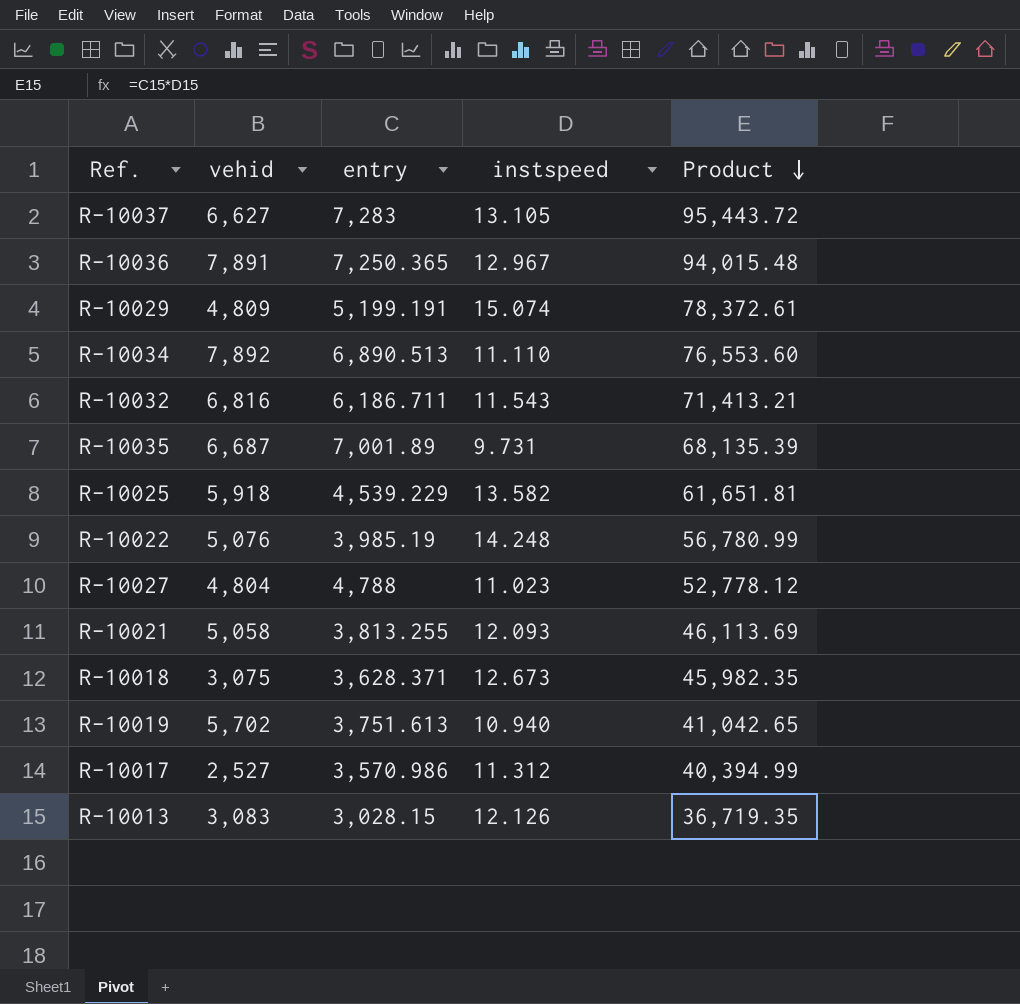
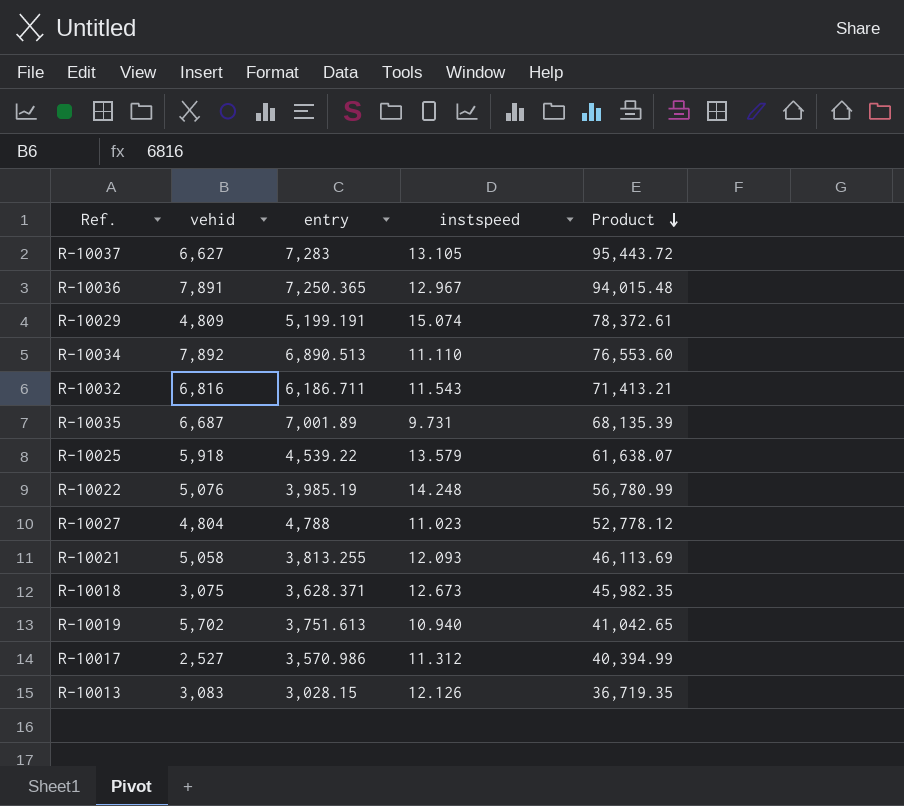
R-10025 | entry: 4,539.229 -> 4,539.22
R-10025 | instspeed: 13.582 -> 13.579
R-10025 | Product: 61,651.81 -> 61,638.07

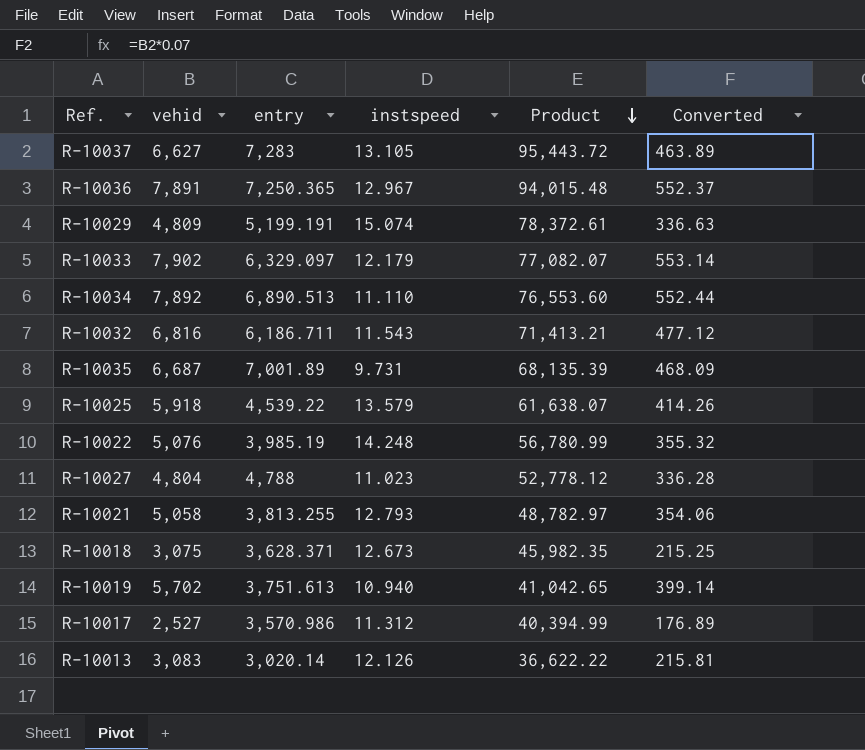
column Converted | formula: none -> [vehid] * 0.07
row R-10033: none -> 7,902 | 6,329.097 | 12.179 | 77,082.07 | 553.14
R-10021 | instspeed: 12.093 -> 12.793
R-10021 | Product: 46,113.69 -> 48,782.97
R-10013 | entry: 3,028.15 -> 3,020.14
R-10013 | Product: 36,719.35 -> 36,622.22

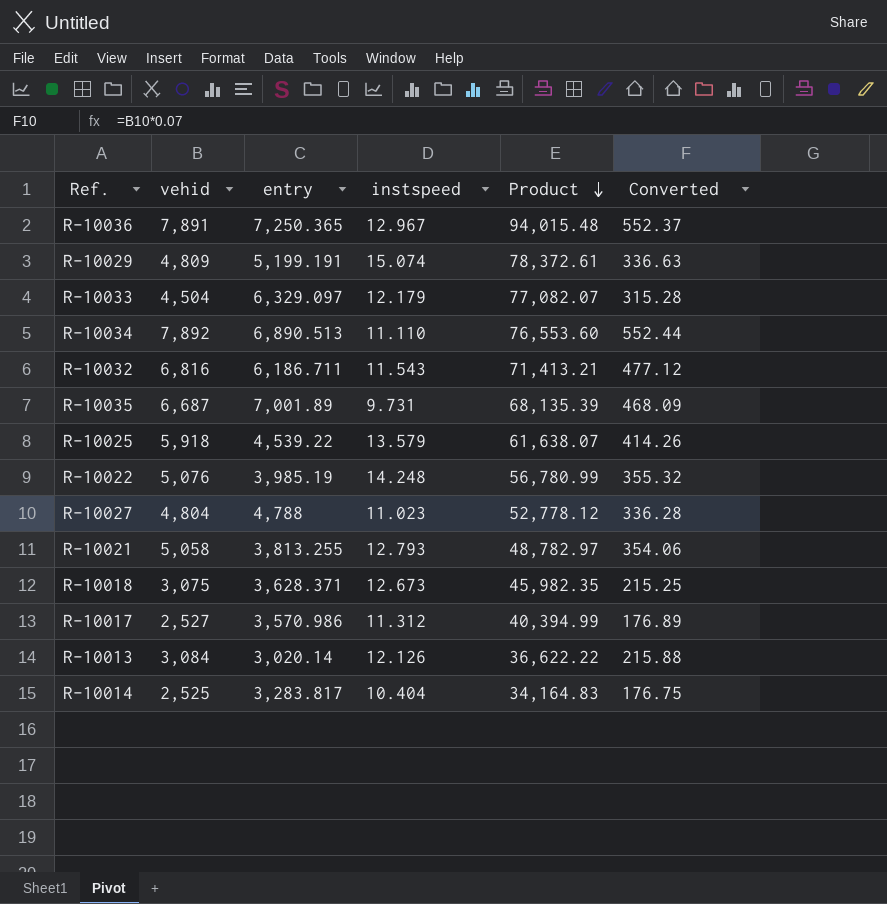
row R-10037: 6,627 | 7,283 | 13.105 | 95,443.72 | 463.89 -> none
row R-10019: 5,702 | 3,751.613 | 10.940 | 41,042.65 | 399.14 -> none
R-10033 | vehid: 7,902 -> 4,504
R-10033 | Converted: 553.14 -> 315.28
R-10013 | vehid: 3,083 -> 3,084
R-10013 | Converted: 215.81 -> 215.88
row R-10014: none -> 2,525 | 3,283.817 | 10.404 | 34,164.83 | 176.75

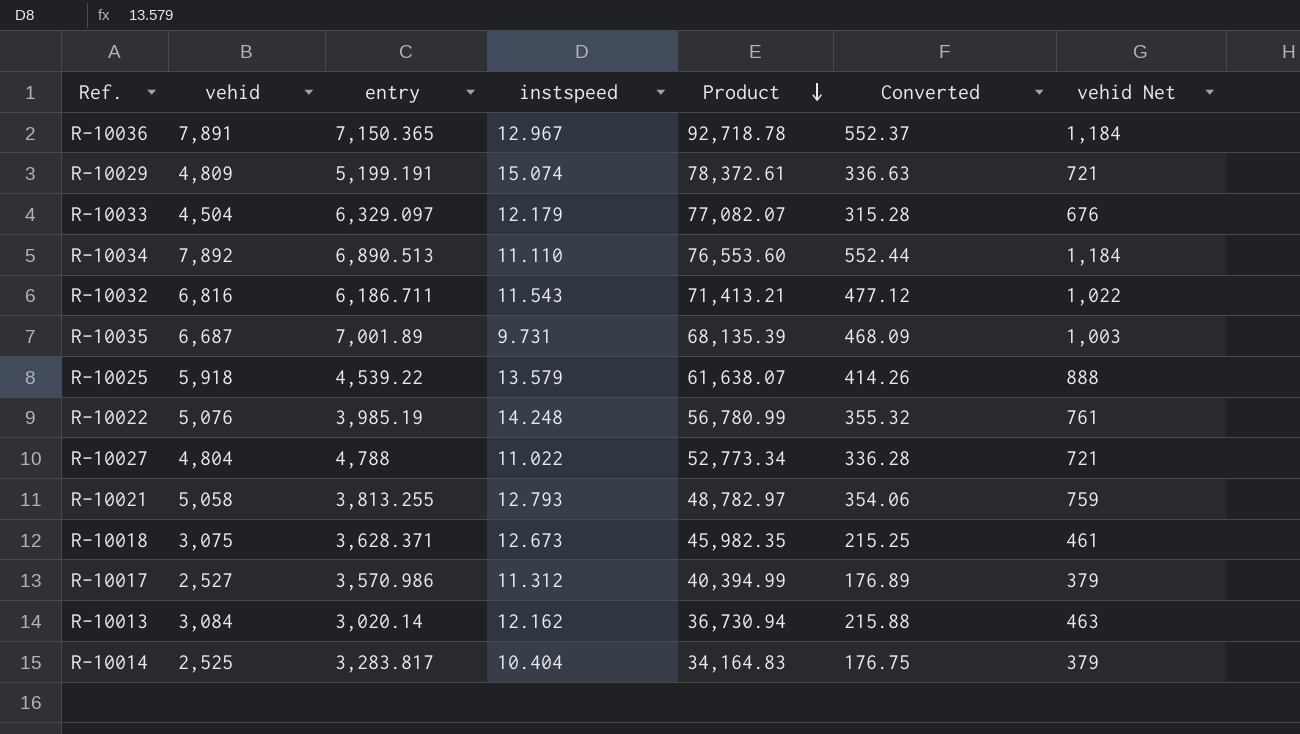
column vehid Net | formula: none -> [vehid] * 0.15
R-10036 | entry: 7,250.365 -> 7,150.365
R-10036 | Product: 94,015.48 -> 92,718.78
R-10027 | instspeed: 11.023 -> 11.022
R-10027 | Product: 52,778.12 -> 52,773.34
R-10013 | instspeed: 12.126 -> 12.162
R-10013 | Product: 36,622.22 -> 36,730.94

